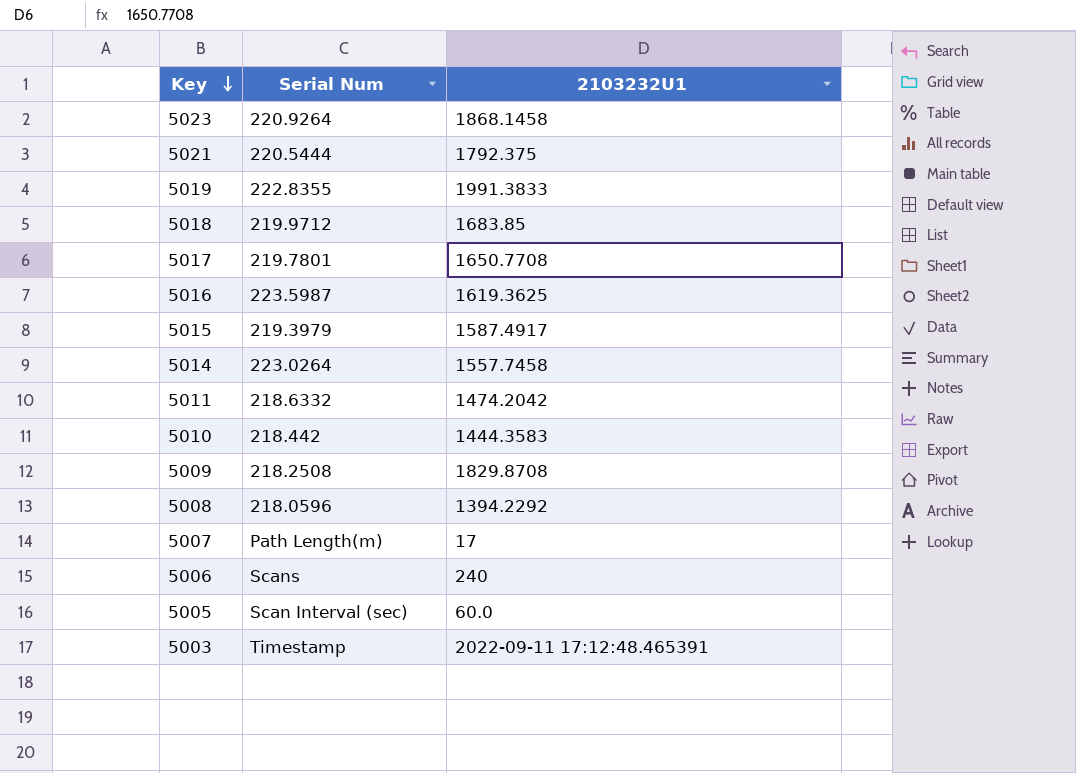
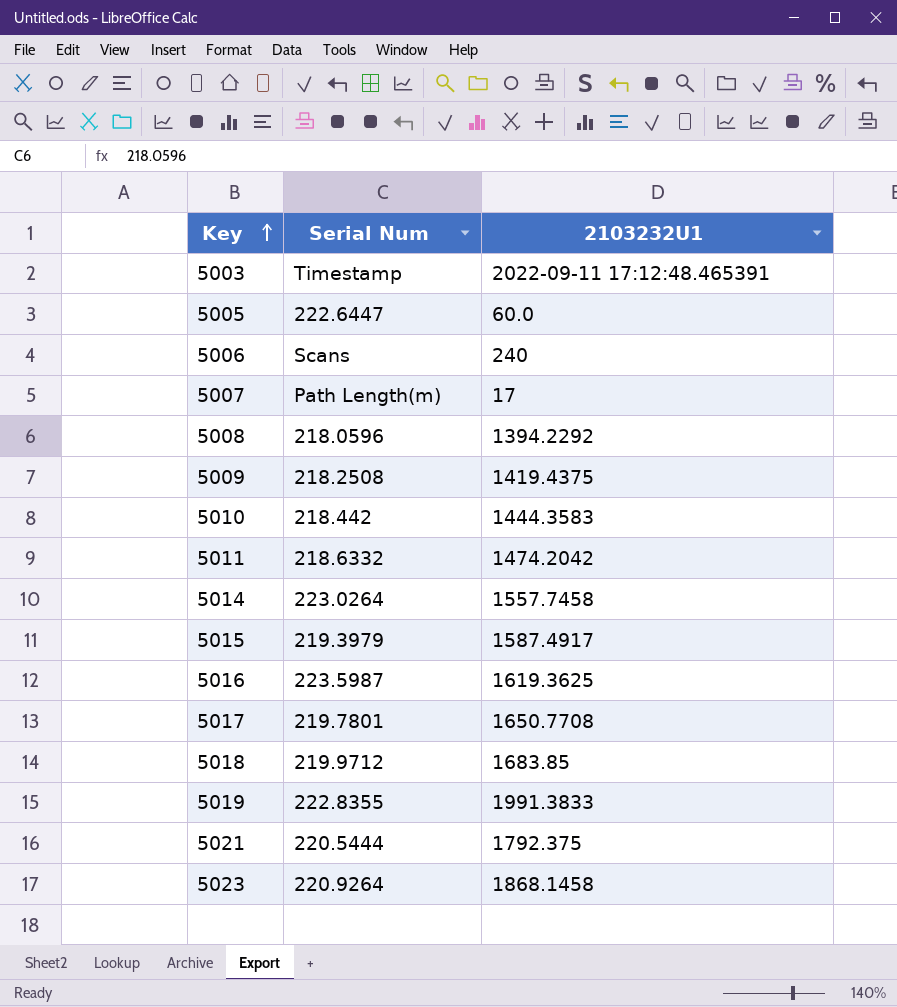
row order: Key descending -> Key ascending
5005 | Serial Num: Scan Interval (sec) -> 222.6447
5009 | 2103232U1: 1829.8708 -> 1419.4375

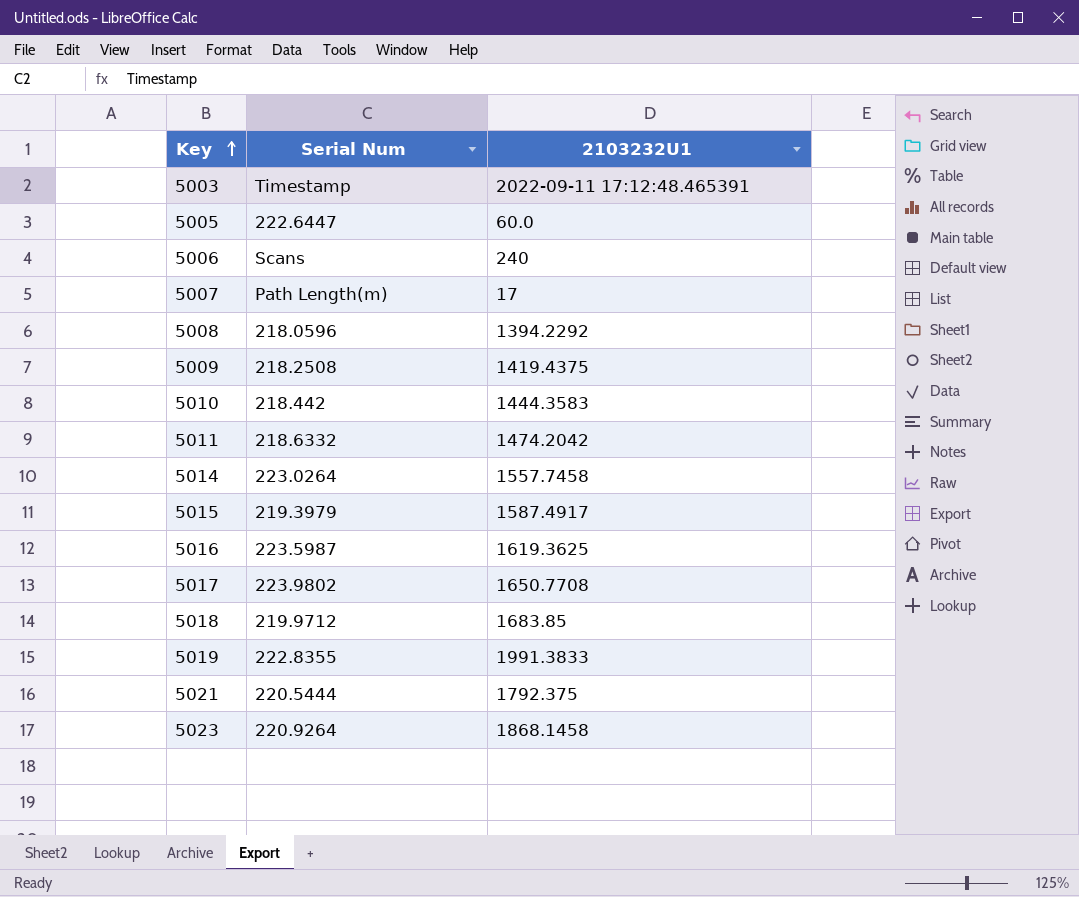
5017 | Serial Num: 219.7801 -> 223.9802

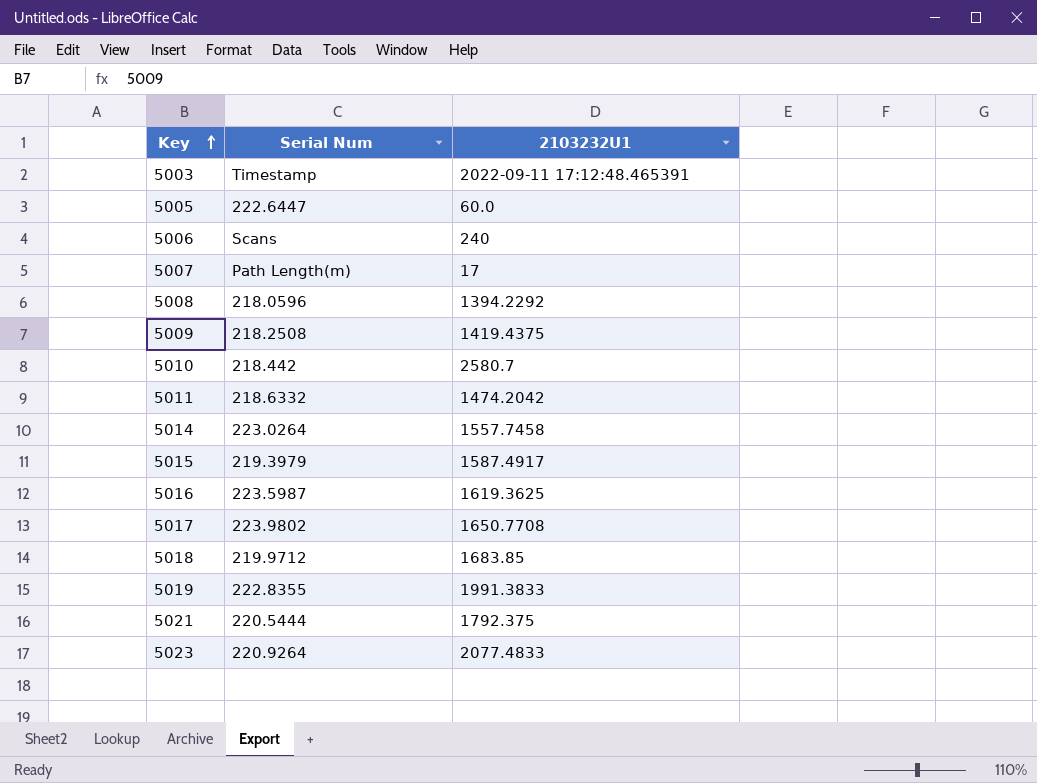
5010 | 2103232U1: 1444.3583 -> 2580.7
5023 | 2103232U1: 1868.1458 -> 2077.4833

